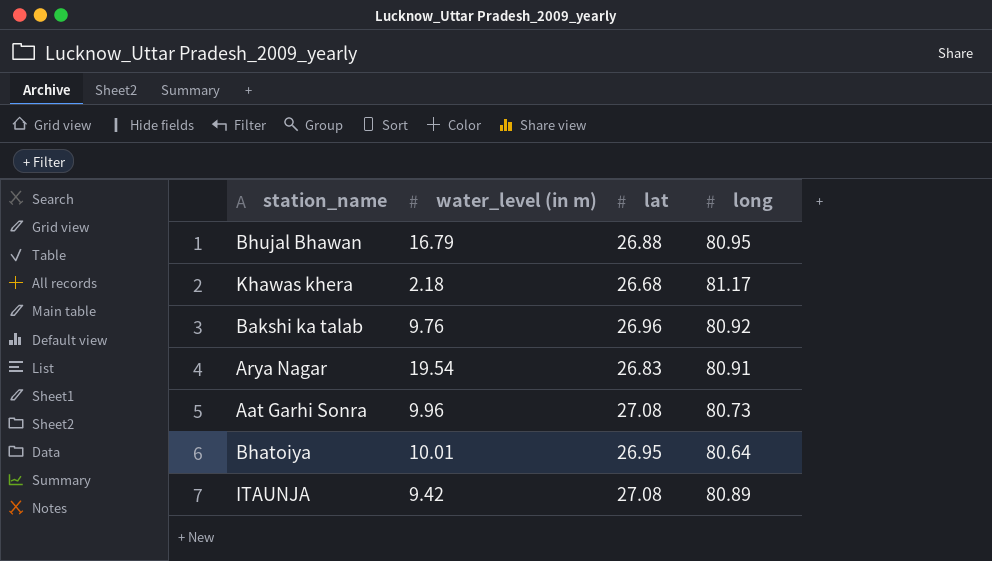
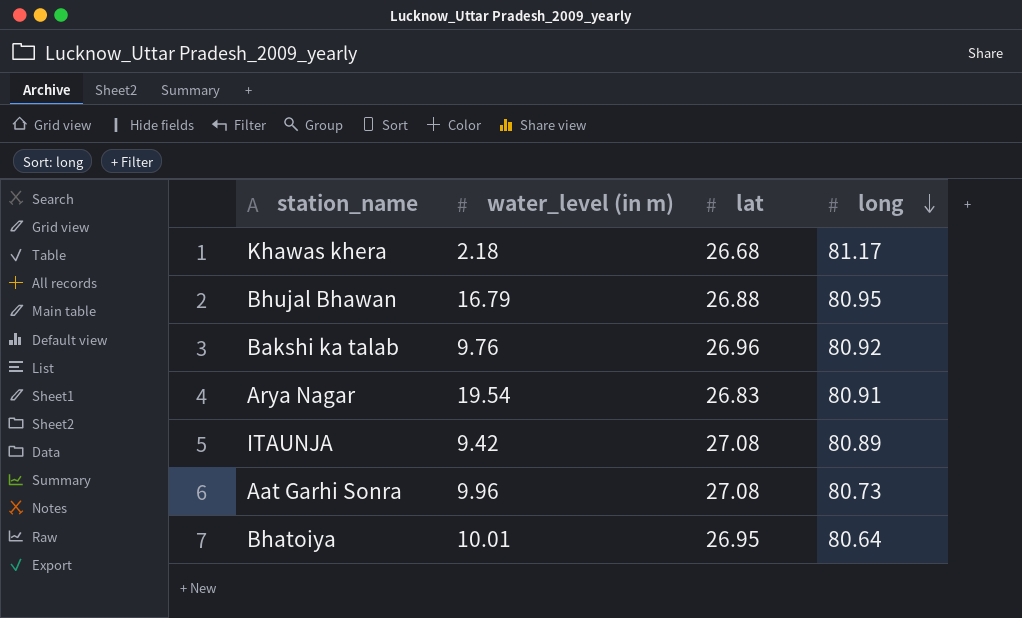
row order: none -> long descending

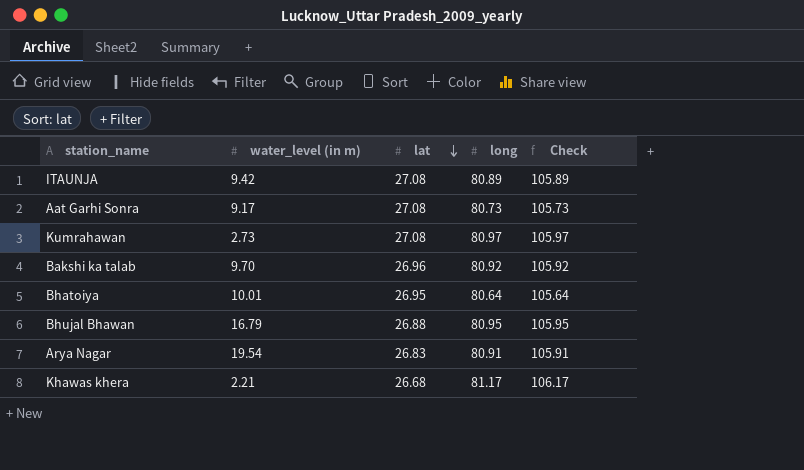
row order: long descending -> lat descending
column Check | formula: none -> [long] + 25
Aat Garhi Sonra | water_level (in m): 9.96 -> 9.17
row Kumrahawan: none -> 2.73 | 27.08 | 80.97 | 105.97
Bakshi ka talab | water_level (in m): 9.76 -> 9.70
Khawas khera | water_level (in m): 2.18 -> 2.21

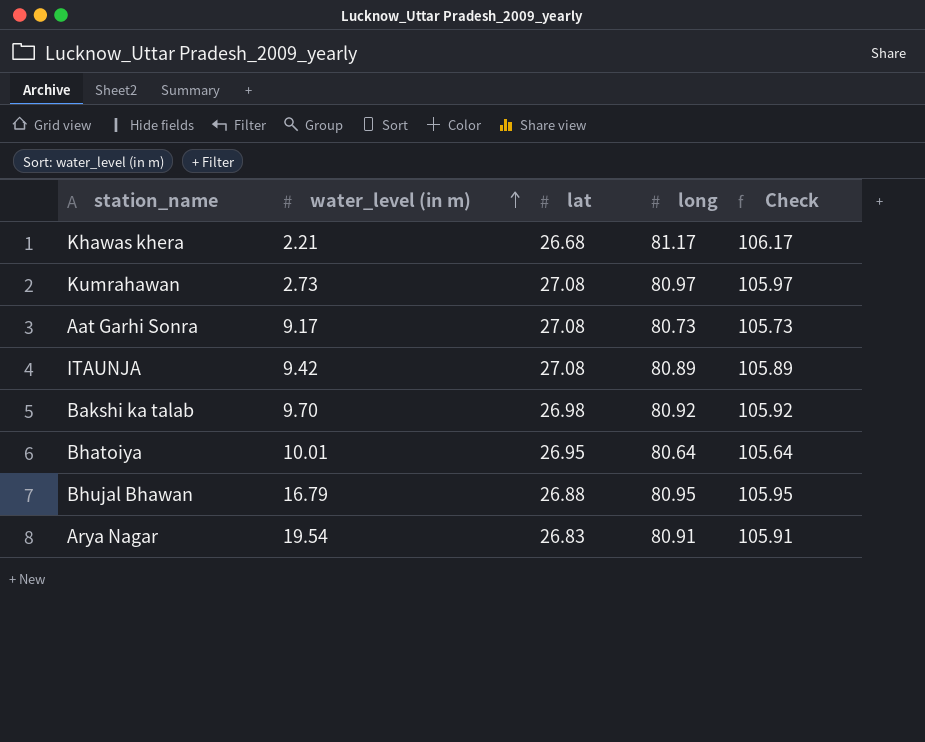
row order: lat descending -> water_level (in m) ascending
Bakshi ka talab | lat: 26.96 -> 26.98

